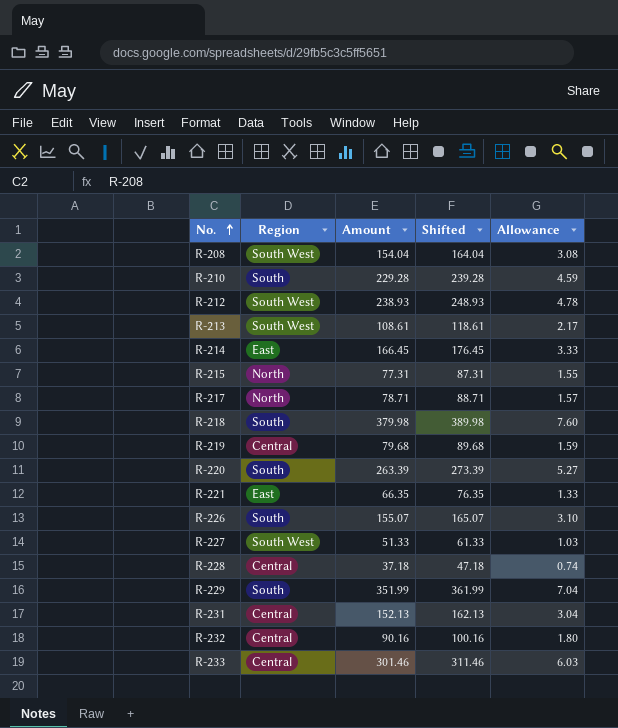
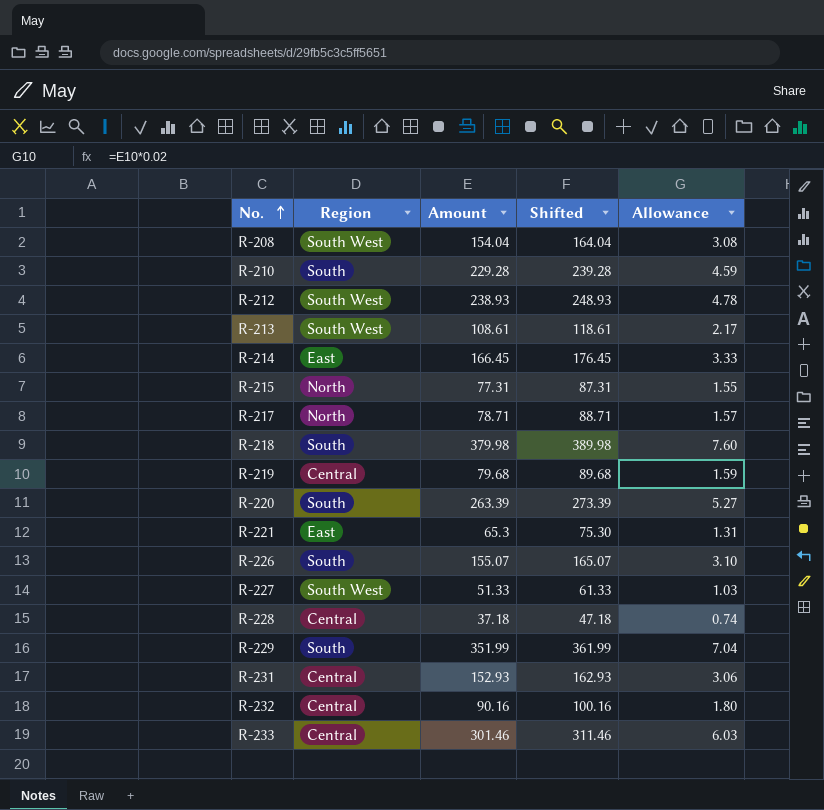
R-221 | Amount: 66.35 -> 65.3
R-221 | Shifted: 76.35 -> 75.30
R-221 | Allowance: 1.33 -> 1.31
R-231 | Amount: 152.13 -> 152.93
R-231 | Shifted: 162.13 -> 162.93
R-231 | Allowance: 3.04 -> 3.06

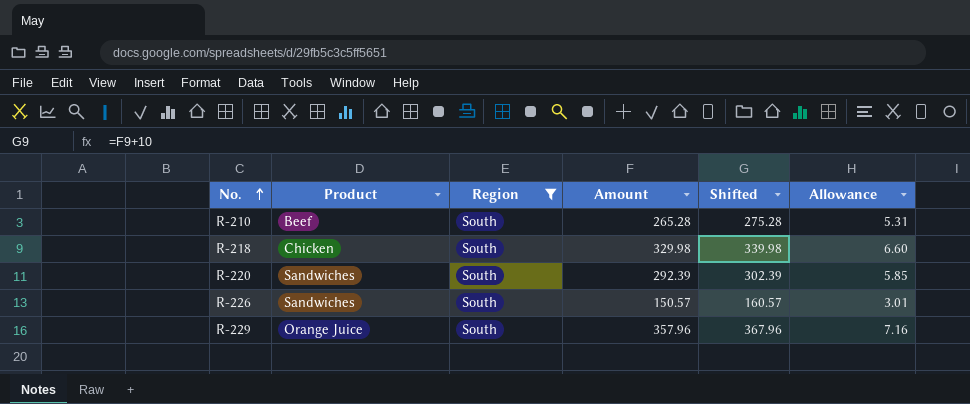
filter: none -> Region = South
column Product | position: none -> 2
R-210 | Amount: 229.28 -> 265.28
R-210 | Shifted: 239.28 -> 275.28
R-210 | Allowance: 4.59 -> 5.31
R-218 | Amount: 379.98 -> 329.98
R-218 | Shifted: 389.98 -> 339.98
R-218 | Allowance: 7.60 -> 6.60
R-220 | Amount: 263.39 -> 292.39
R-220 | Shifted: 273.39 -> 302.39
R-220 | Allowance: 5.27 -> 5.85
R-226 | Amount: 155.07 -> 150.57
R-226 | Shifted: 165.07 -> 160.57
R-226 | Allowance: 3.10 -> 3.01
R-229 | Amount: 351.99 -> 357.96
R-229 | Shifted: 361.99 -> 367.96
R-229 | Allowance: 7.04 -> 7.16

